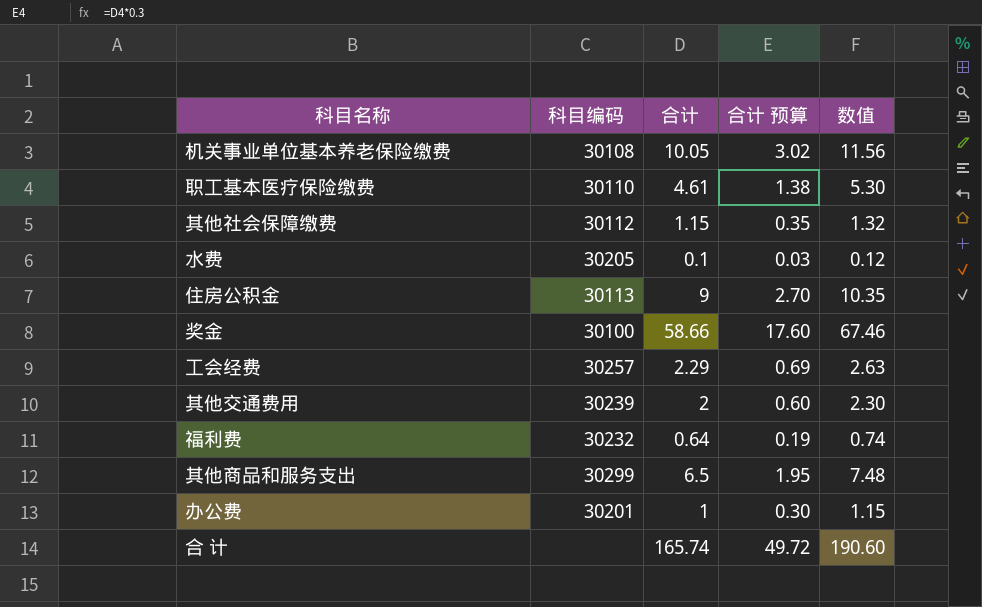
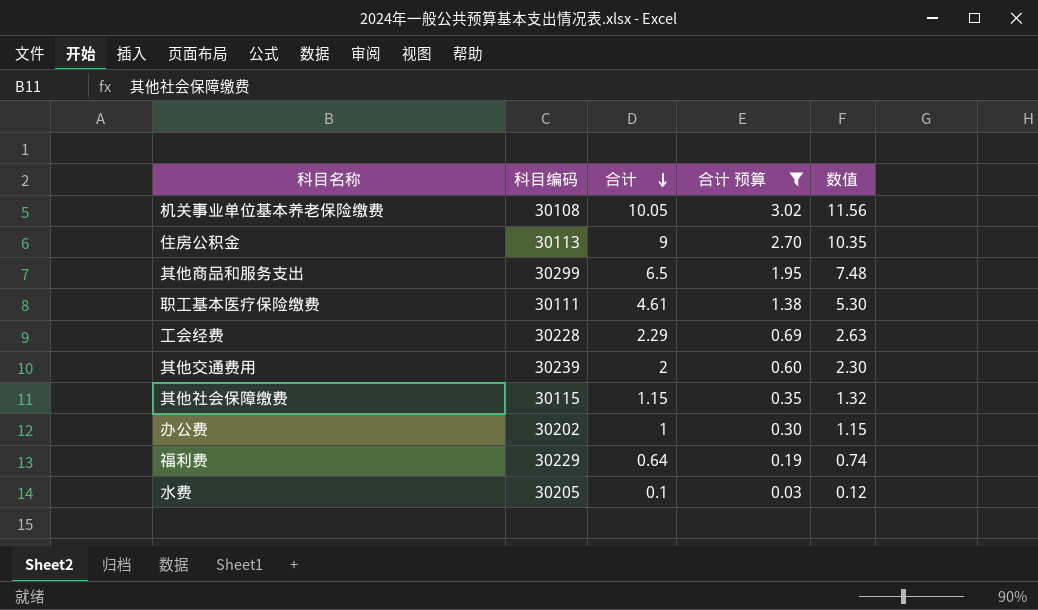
filter: none -> 合计 预算 <= 3.02
row order: none -> 合计 descending
职工基本医疗保险缴费 | 科目编码: 30110 -> 30111
工会经费 | 科目编码: 30257 -> 30228
其他社会保障缴费 | 科目编码: 30112 -> 30115
办公费 | 科目编码: 30201 -> 30202
福利费 | 科目编码: 30232 -> 30229

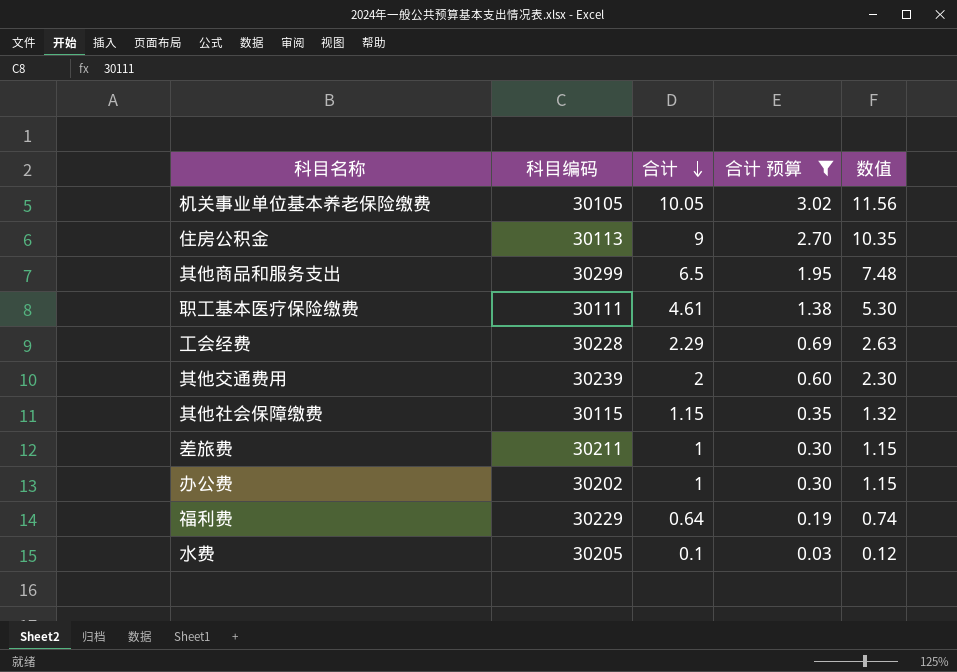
机关事业单位基本养老保险缴费 | 科目编码: 30108 -> 30105
row 差旅费: none -> 30211 | 1 | 0.30 | 1.15

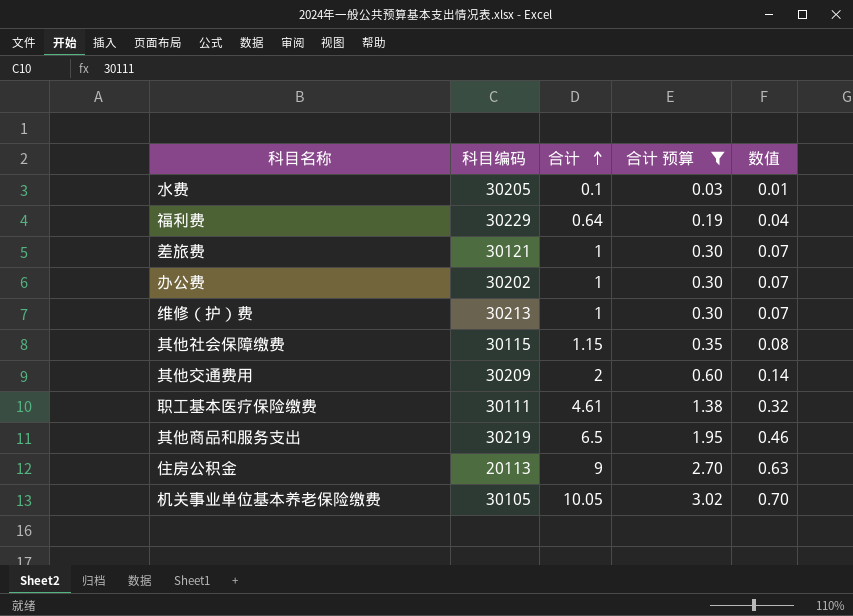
row order: 合计 descending -> 合计 ascending
column 数值 | formula: [合计] * 1.15 -> [合计] * 0.07
row 工会经费: 30228 | 2.29 | 0.69 | 2.63 -> none
差旅费 | 科目编码: 30211 -> 30121
row 维修（护）费: none -> 30213 | 1 | 0.30 | 0.07
其他交通费用 | 科目编码: 30239 -> 30209
其他商品和服务支出 | 科目编码: 30299 -> 30219
住房公积金 | 科目编码: 30113 -> 20113

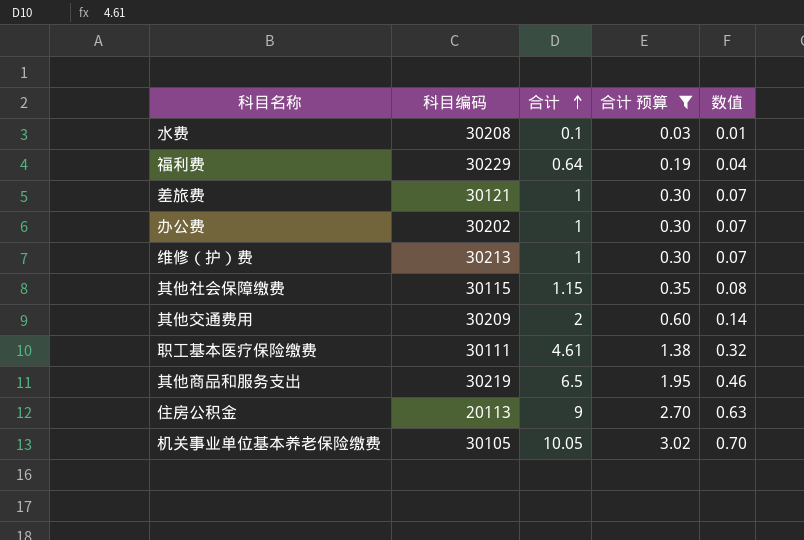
水费 | 科目编码: 30205 -> 30208

